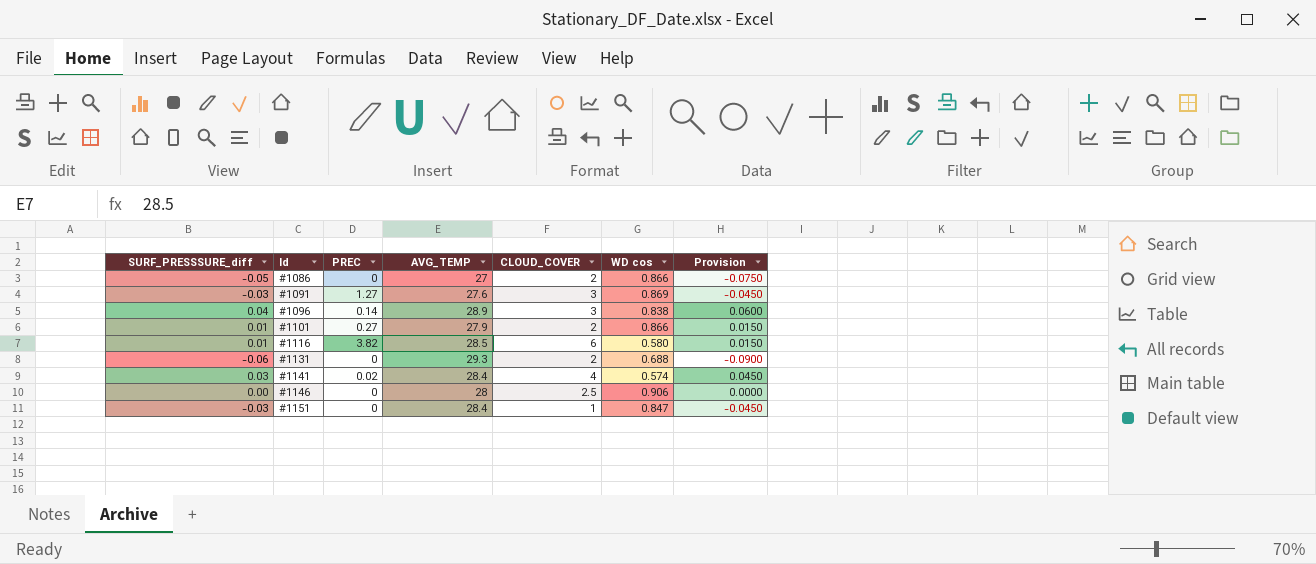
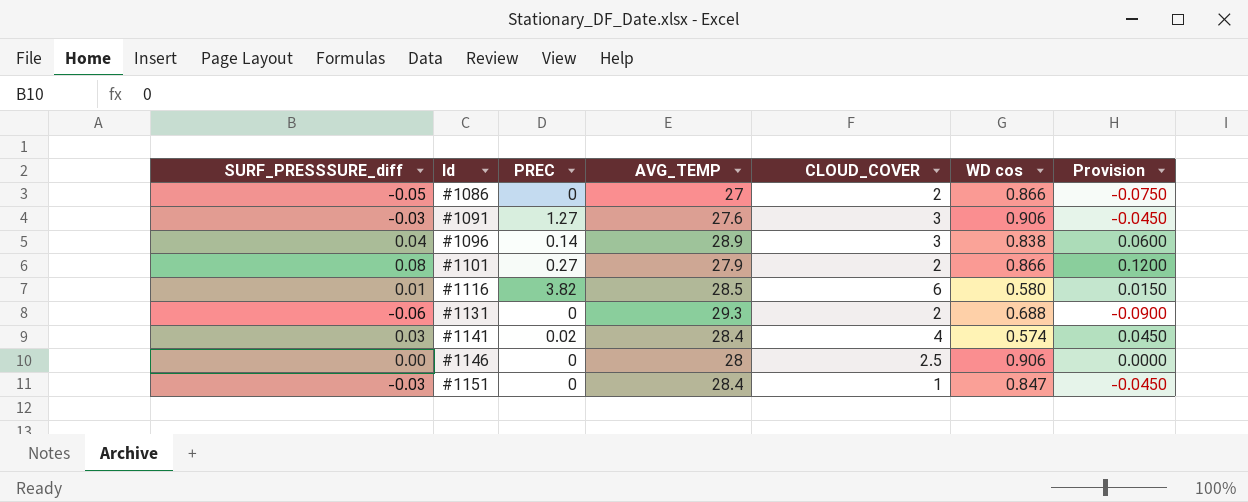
#1091 | WD cos: 0.869 -> 0.906
#1101 | SURF_PRESSSURE_diff: 0.01 -> 0.08
#1101 | Provision: 0.0150 -> 0.1200

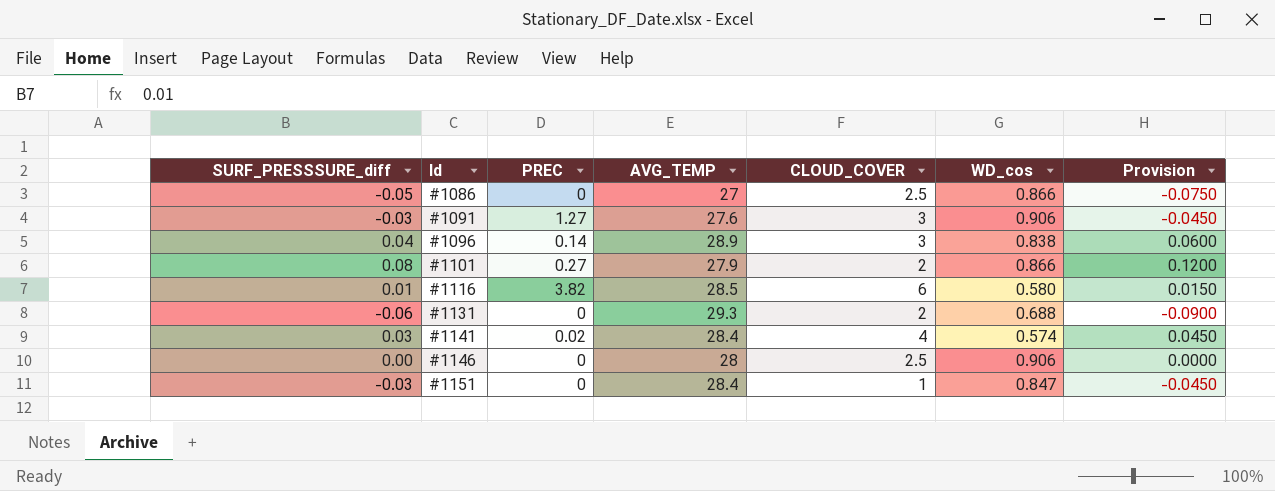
column name: WD cos -> WD_cos
#1086 | CLOUD_COVER: 2 -> 2.5

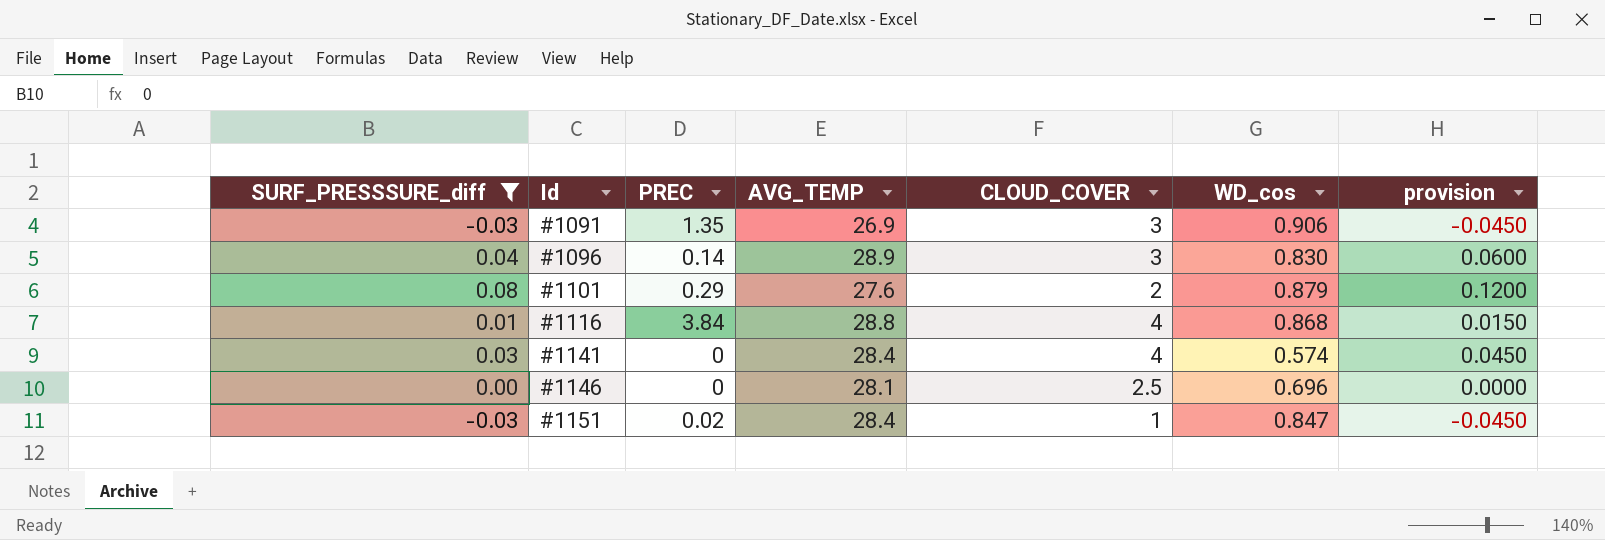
filter: none -> SURF_PRESSSURE_diff >= -0.03
column name: Provision -> provision
#1091 | PREC: 1.27 -> 1.35
#1091 | AVG_TEMP: 27.6 -> 26.9
#1096 | WD_cos: 0.838 -> 0.830
#1101 | PREC: 0.27 -> 0.29
#1101 | AVG_TEMP: 27.9 -> 27.6
#1101 | WD_cos: 0.866 -> 0.879
#1116 | PREC: 3.82 -> 3.84
#1116 | AVG_TEMP: 28.5 -> 28.8
#1116 | CLOUD_COVER: 6 -> 4
#1116 | WD_cos: 0.580 -> 0.868
#1141 | PREC: 0.02 -> 0
#1146 | AVG_TEMP: 28 -> 28.1
#1146 | WD_cos: 0.906 -> 0.696
#1151 | PREC: 0 -> 0.02

